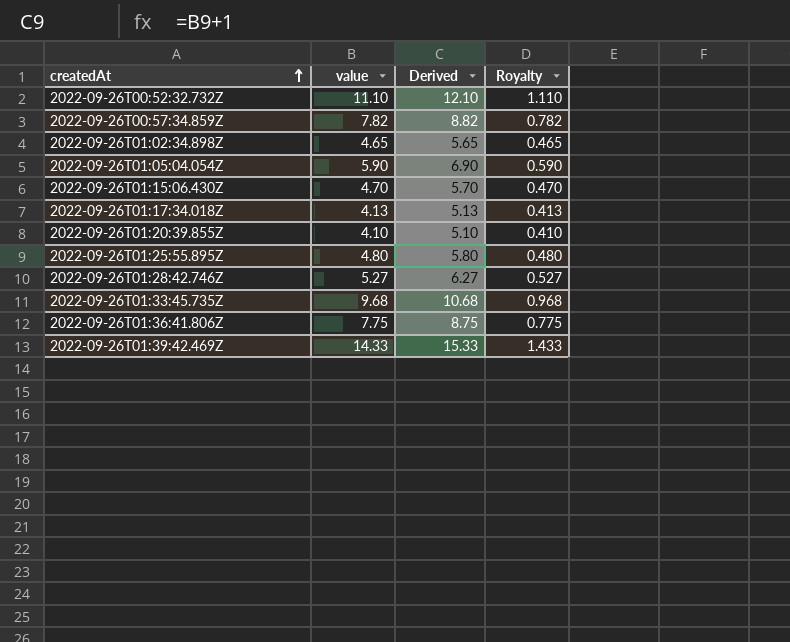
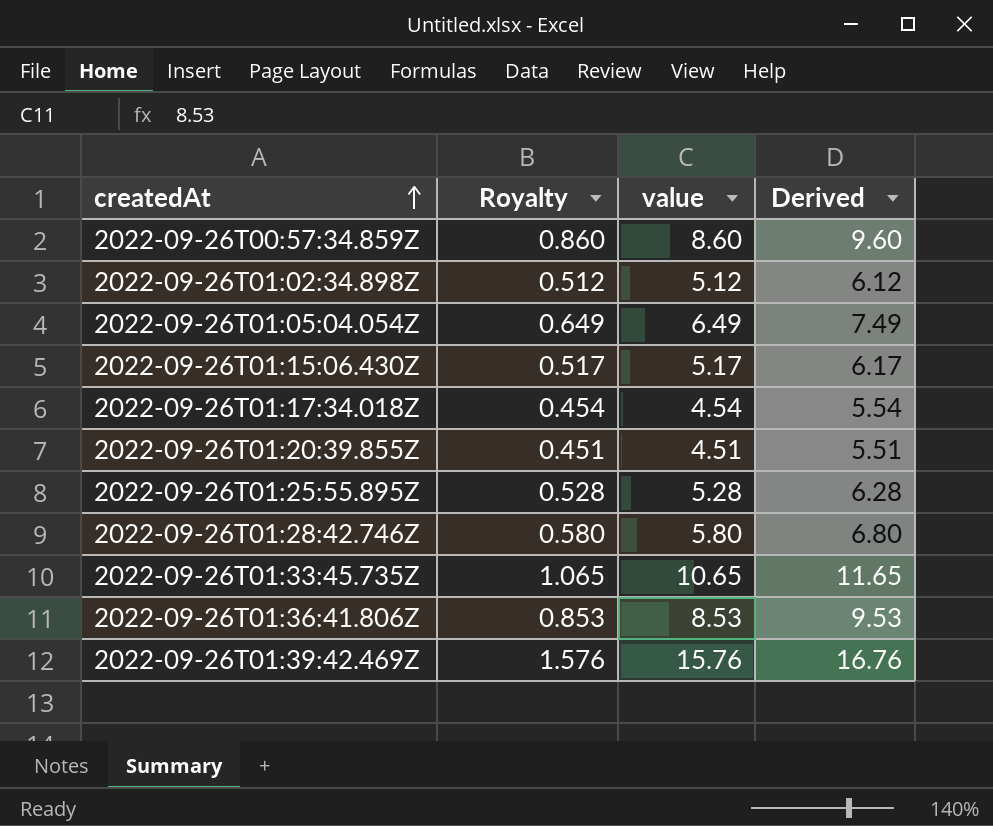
column Royalty | position: 4 -> 2
row 2022-09-26T00:52:32.732Z: 11.10 | 12.10 | 1.110 -> none
2022-09-26T00:57:34.859Z | Royalty: 0.782 -> 0.860
2022-09-26T00:57:34.859Z | value: 7.82 -> 8.60
2022-09-26T00:57:34.859Z | Derived: 8.82 -> 9.60
2022-09-26T01:02:34.898Z | Royalty: 0.465 -> 0.512
2022-09-26T01:02:34.898Z | value: 4.65 -> 5.12
2022-09-26T01:02:34.898Z | Derived: 5.65 -> 6.12
2022-09-26T01:05:04.054Z | Royalty: 0.590 -> 0.649
2022-09-26T01:05:04.054Z | value: 5.90 -> 6.49
2022-09-26T01:05:04.054Z | Derived: 6.90 -> 7.49
2022-09-26T01:15:06.430Z | Royalty: 0.470 -> 0.517
2022-09-26T01:15:06.430Z | value: 4.70 -> 5.17
2022-09-26T01:15:06.430Z | Derived: 5.70 -> 6.17
2022-09-26T01:17:34.018Z | Royalty: 0.413 -> 0.454
2022-09-26T01:17:34.018Z | value: 4.13 -> 4.54
2022-09-26T01:17:34.018Z | Derived: 5.13 -> 5.54
2022-09-26T01:20:39.855Z | Royalty: 0.410 -> 0.451
2022-09-26T01:20:39.855Z | value: 4.10 -> 4.51
2022-09-26T01:20:39.855Z | Derived: 5.10 -> 5.51
2022-09-26T01:25:55.895Z | Royalty: 0.480 -> 0.528
2022-09-26T01:25:55.895Z | value: 4.80 -> 5.28
2022-09-26T01:25:55.895Z | Derived: 5.80 -> 6.28
2022-09-26T01:28:42.746Z | Royalty: 0.527 -> 0.580
2022-09-26T01:28:42.746Z | value: 5.27 -> 5.80
2022-09-26T01:28:42.746Z | Derived: 6.27 -> 6.80
2022-09-26T01:33:45.735Z | Royalty: 0.968 -> 1.065
2022-09-26T01:33:45.735Z | value: 9.68 -> 10.65
2022-09-26T01:33:45.735Z | Derived: 10.68 -> 11.65
2022-09-26T01:36:41.806Z | Royalty: 0.775 -> 0.853
2022-09-26T01:36:41.806Z | value: 7.75 -> 8.53
2022-09-26T01:36:41.806Z | Derived: 8.75 -> 9.53
2022-09-26T01:39:42.469Z | Royalty: 1.433 -> 1.576
2022-09-26T01:39:42.469Z | value: 14.33 -> 15.76
2022-09-26T01:39:42.469Z | Derived: 15.33 -> 16.76

